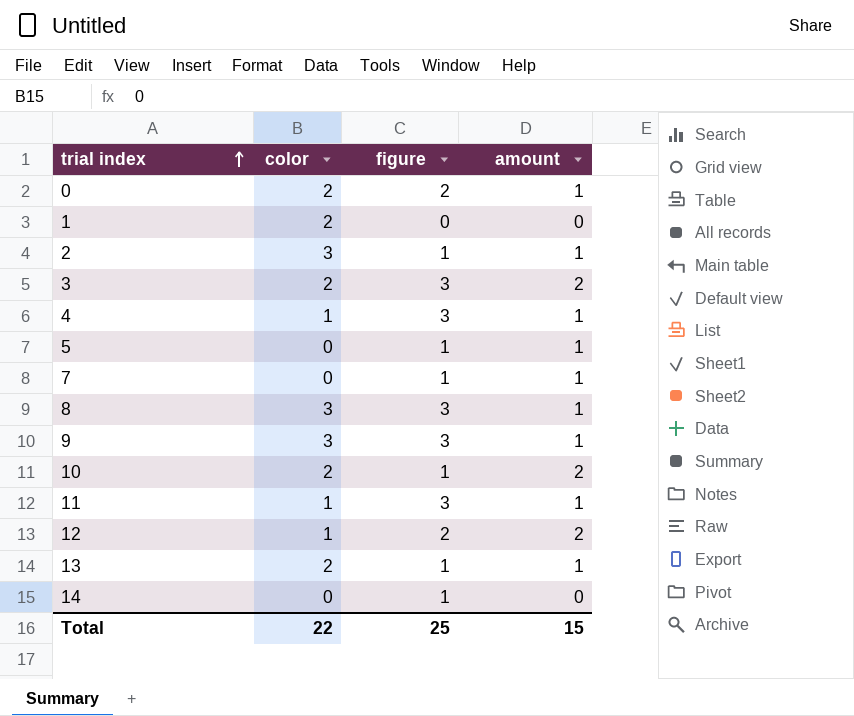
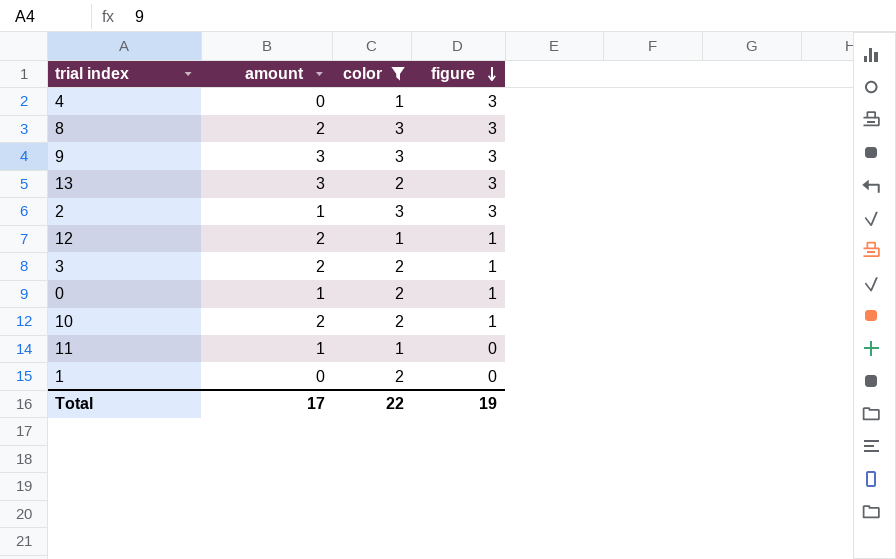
filter: none -> color != 0
row order: trial index ascending -> figure descending
column amount | position: 4 -> 2
4 | amount: 1 -> 0
8 | amount: 1 -> 2
9 | amount: 1 -> 3
13 | amount: 1 -> 3
13 | figure: 1 -> 3
2 | figure: 1 -> 3
12 | figure: 2 -> 1
3 | figure: 3 -> 1
0 | figure: 2 -> 1
11 | figure: 3 -> 0
Total | amount: 15 -> 17
Total | figure: 25 -> 19

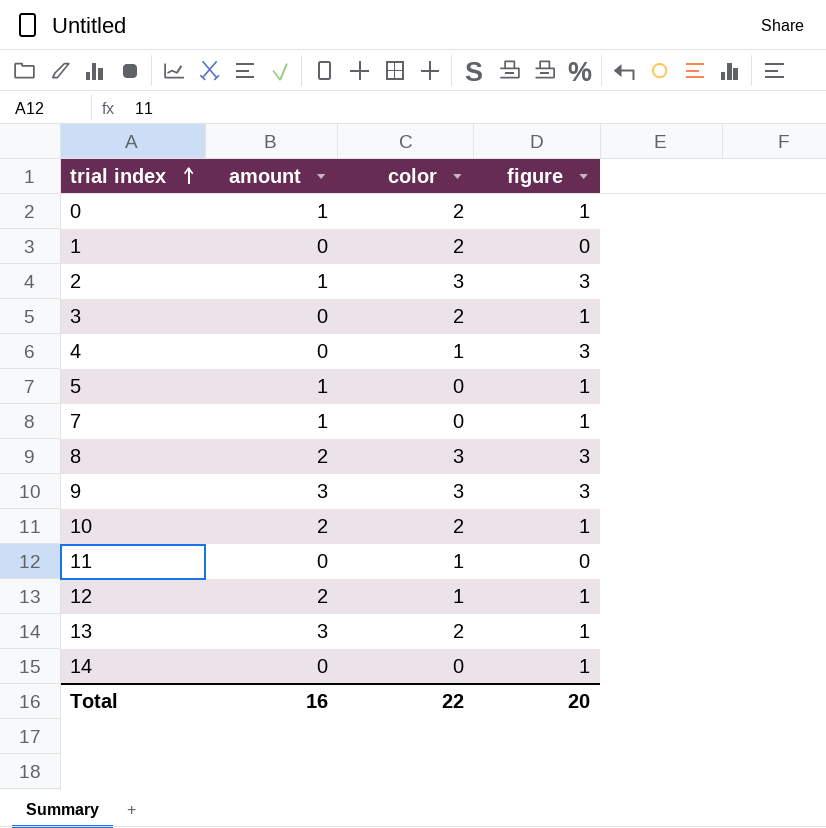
filter: color != 0 -> none
row order: figure descending -> trial index ascending
3 | amount: 2 -> 0
11 | amount: 1 -> 0
13 | figure: 3 -> 1
Total | amount: 17 -> 16
Total | figure: 19 -> 20

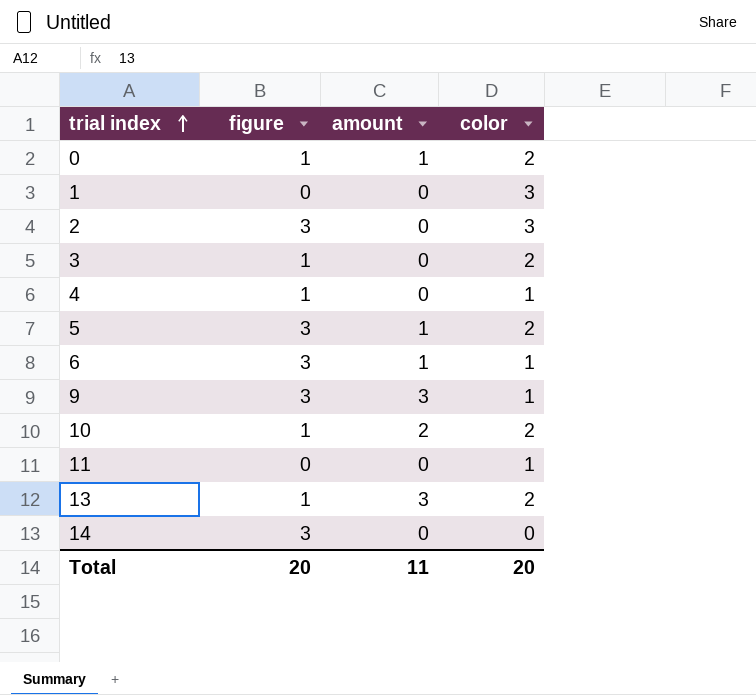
column figure | position: 4 -> 2
row 7: 1 | 0 | 1 -> none
row 8: 2 | 3 | 3 -> none
row 12: 2 | 1 | 1 -> none
1 | color: 2 -> 3
2 | amount: 1 -> 0
4 | figure: 3 -> 1
5 | figure: 1 -> 3
5 | color: 0 -> 2
row 6: none -> 3 | 1 | 1
9 | color: 3 -> 1
14 | figure: 1 -> 3
Total | amount: 16 -> 11
Total | color: 22 -> 20

